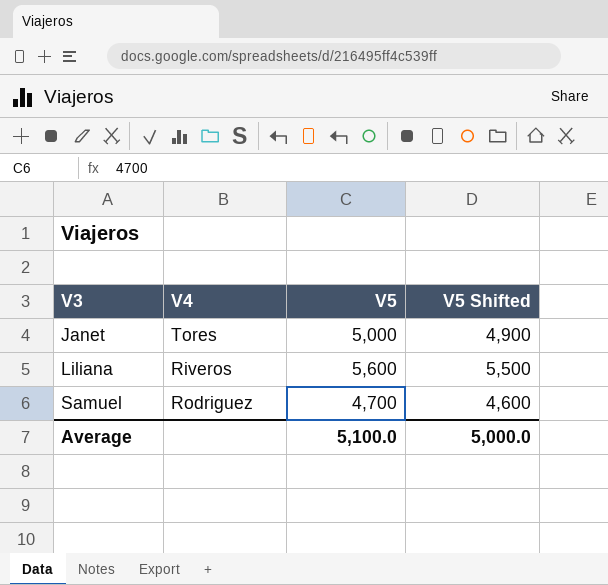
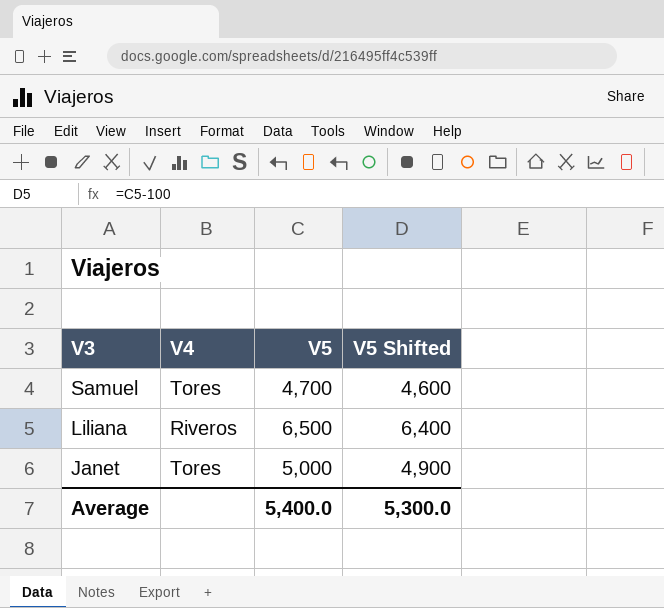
row order: V3 ascending -> V3 descending
Samuel | V4: Rodriguez -> Tores
Liliana | V5: 5,600 -> 6,500
Liliana | V5 Shifted: 5,500 -> 6,400
Average | V5: 5,100.0 -> 5,400.0
Average | V5 Shifted: 5,000.0 -> 5,300.0

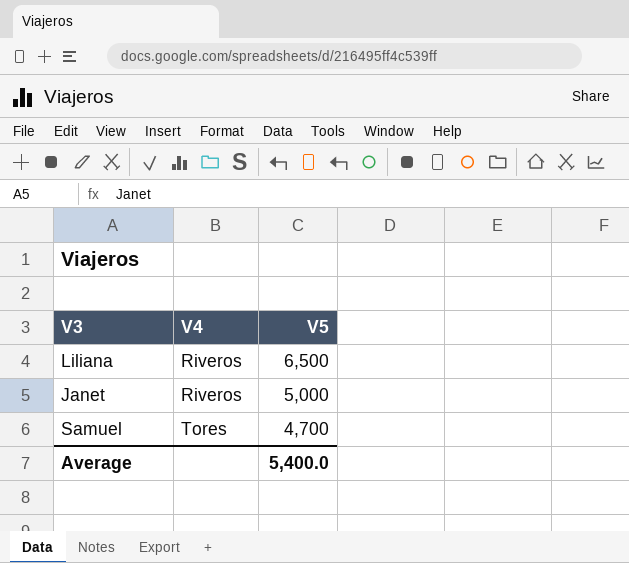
row order: V3 descending -> V4 ascending
column V5 Shifted | formula: [V5] - 100 -> none
Janet | V4: Tores -> Riveros

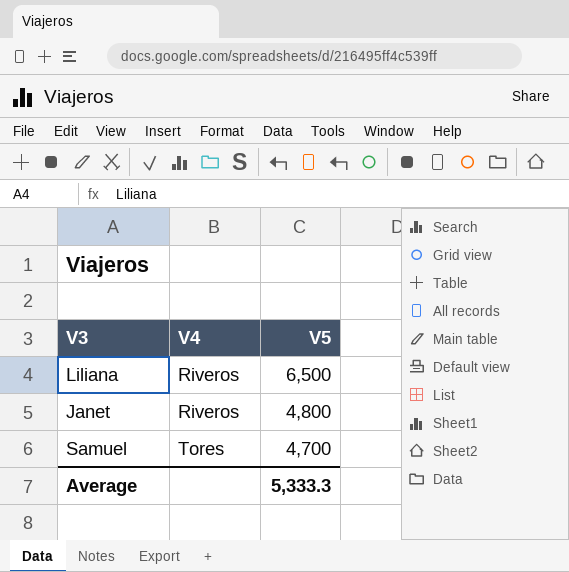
Janet | V5: 5,000 -> 4,800
Average | V5: 5,400.0 -> 5,333.3

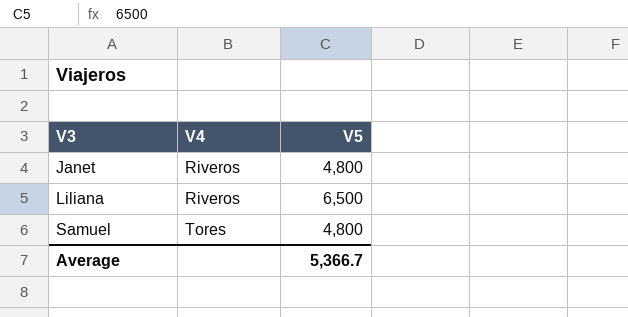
row order: V4 ascending -> V3 ascending
Samuel | V5: 4,700 -> 4,800
Average | V5: 5,333.3 -> 5,366.7

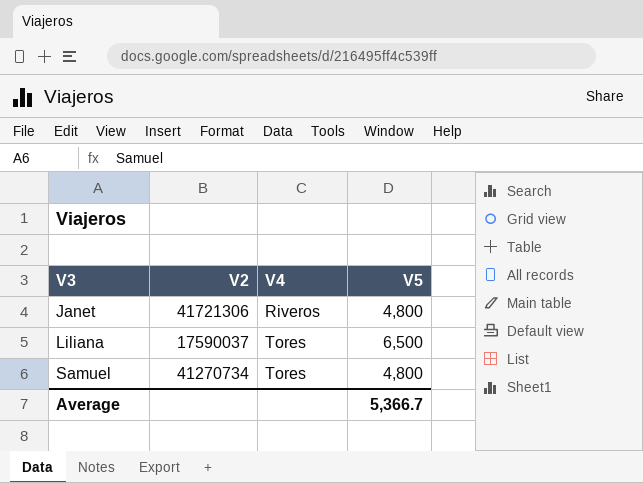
column V2 | position: none -> 2
Liliana | V4: Riveros -> Tores

